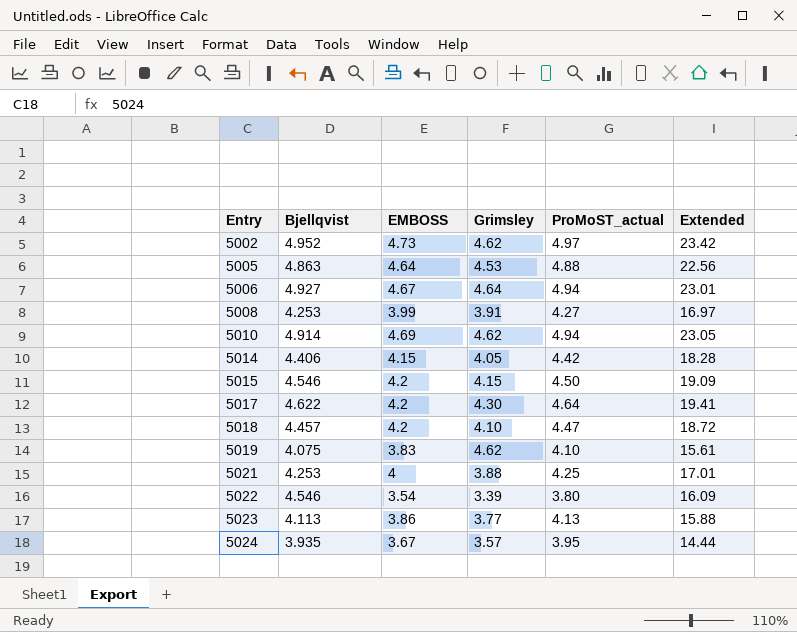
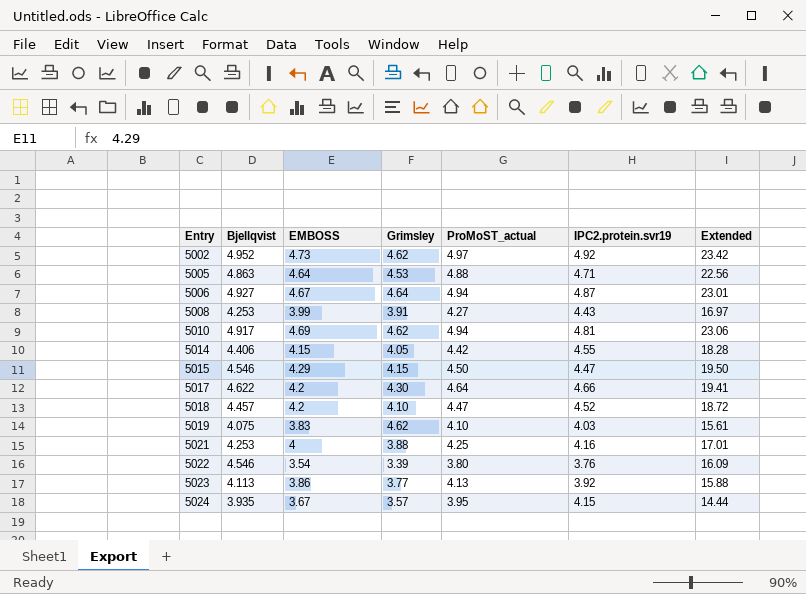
column IPC2.protein.svr19 | position: none -> 6
5010 | Bjellqvist: 4.914 -> 4.917
5010 | Extended: 23.05 -> 23.06
5015 | EMBOSS: 4.2 -> 4.29
5015 | Extended: 19.09 -> 19.50

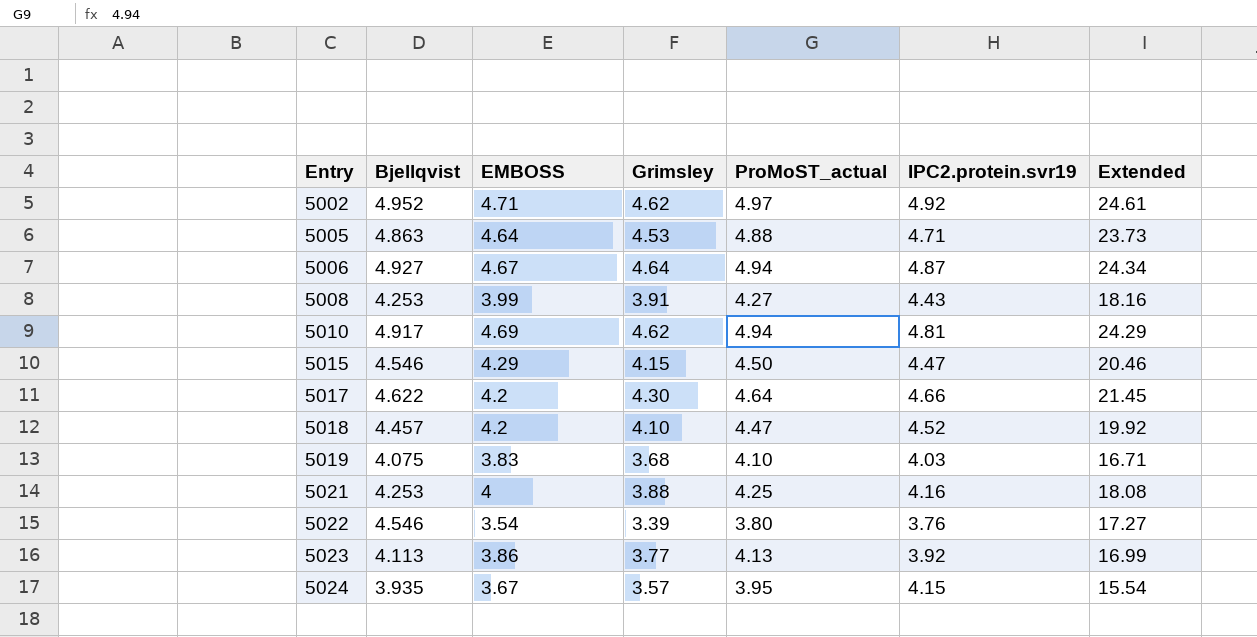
column Extended | formula: [Bjellqvist] * [EMBOSS] -> [Bjellqvist] * [ProMoST_actual]
row 5014: 4.406 | 4.15 | 4.05 | 4.42 | 4.55 | 18.28 -> none
5002 | EMBOSS: 4.73 -> 4.71
5019 | Grimsley: 4.62 -> 3.68

